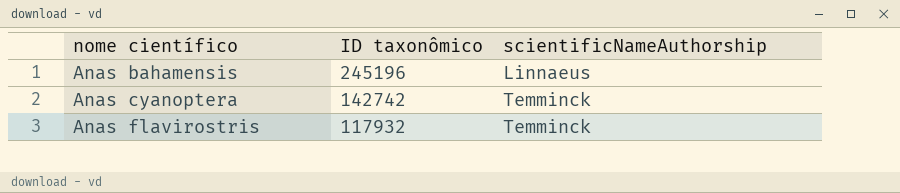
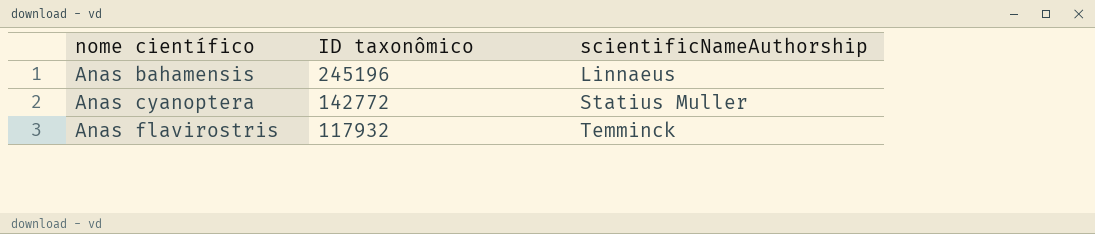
Anas cyanoptera | ID taxonômico: 142742 -> 142772
Anas cyanoptera | scientificNameAuthorship: Temminck -> Statius Muller

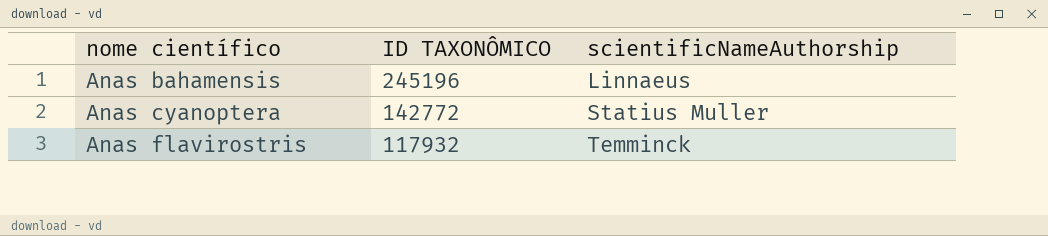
column name: ID taxonômico -> ID TAXONÔMICO

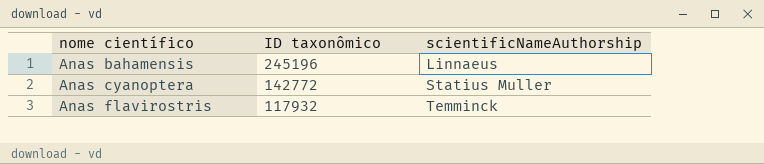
column name: ID TAXONÔMICO -> ID taxonômico

